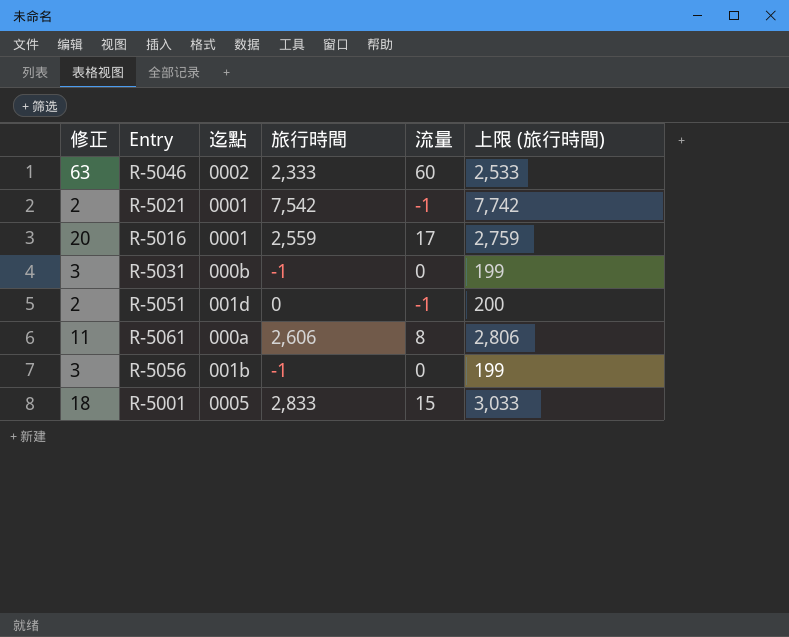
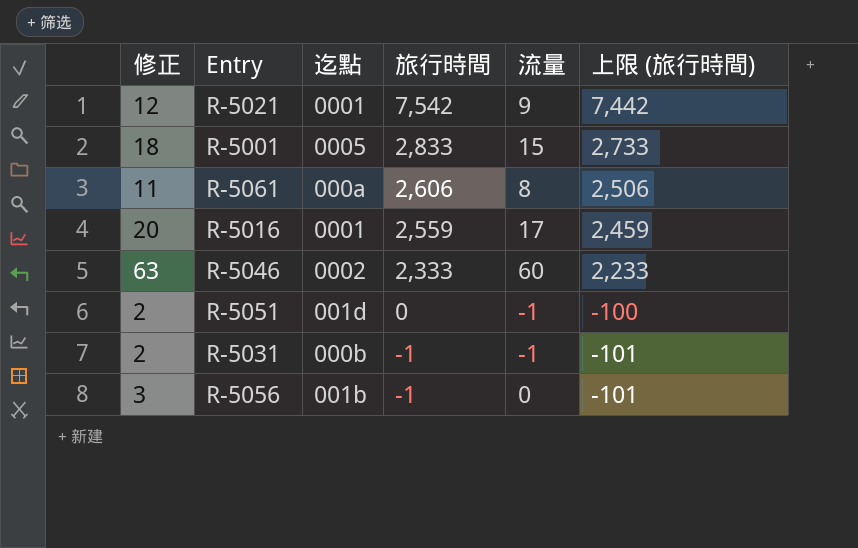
row order: none -> 旅行時間 descending
column 上限 (旅行時間) | formula: [旅行時間] + 200 -> [旅行時間] - 100
R-5021 | 修正: 2 -> 12
R-5021 | 流量: -1 -> 9
R-5031 | 修正: 3 -> 2
R-5031 | 流量: 0 -> -1

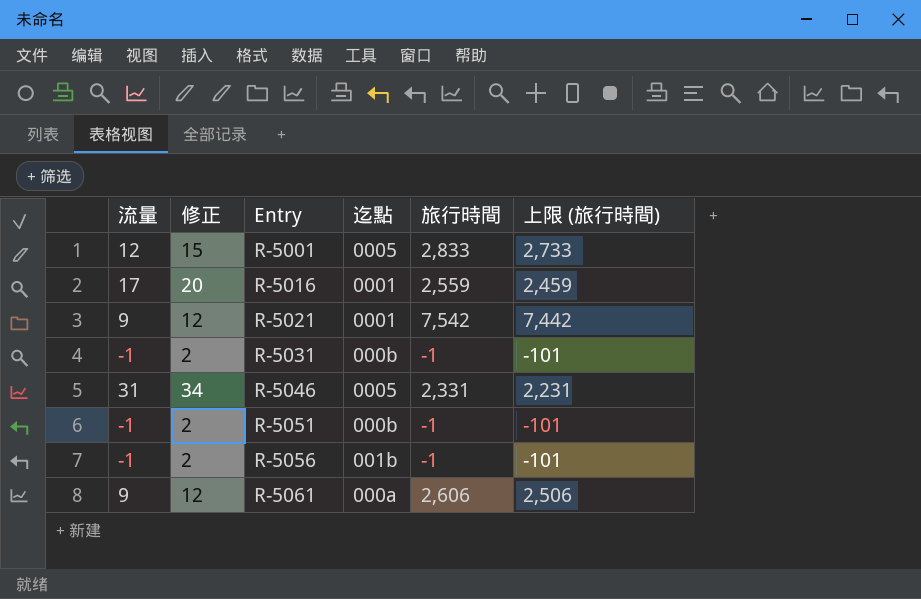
row order: 旅行時間 descending -> Entry ascending
column 流量 | position: 5 -> 1
R-5001 | 流量: 15 -> 12
R-5001 | 修正: 18 -> 15
R-5046 | 流量: 60 -> 31
R-5046 | 修正: 63 -> 34
R-5046 | 迄點: 0002 -> 0005
R-5046 | 旅行時間: 2,333 -> 2,331
R-5046 | 上限 (旅行時間): 2,233 -> 2,231
R-5051 | 迄點: 001d -> 000b
R-5051 | 旅行時間: 0 -> -1
R-5051 | 上限 (旅行時間): -100 -> -101
R-5056 | 流量: 0 -> -1
R-5056 | 修正: 3 -> 2
R-5061 | 流量: 8 -> 9
R-5061 | 修正: 11 -> 12

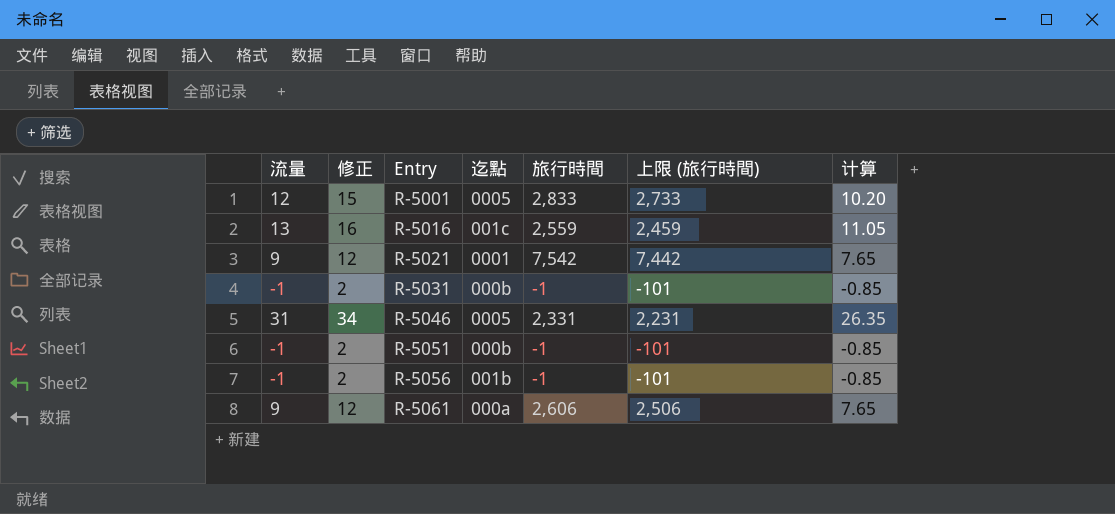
column 计算 | formula: none -> [流量] * 0.85
R-5016 | 流量: 17 -> 13
R-5016 | 修正: 20 -> 16
R-5016 | 迄點: 0001 -> 001c

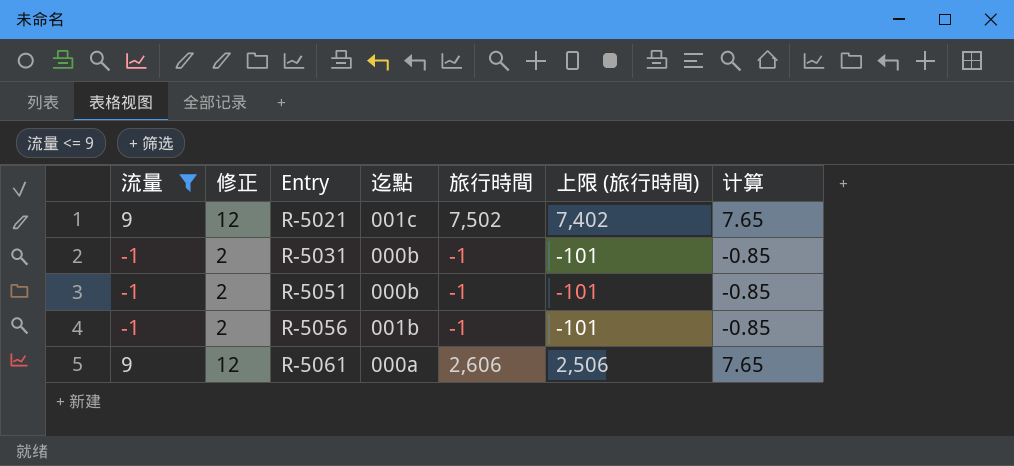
filter: none -> 流量 <= 9
R-5021 | 迄點: 0001 -> 001c
R-5021 | 旅行時間: 7,542 -> 7,502
R-5021 | 上限 (旅行時間): 7,442 -> 7,402

